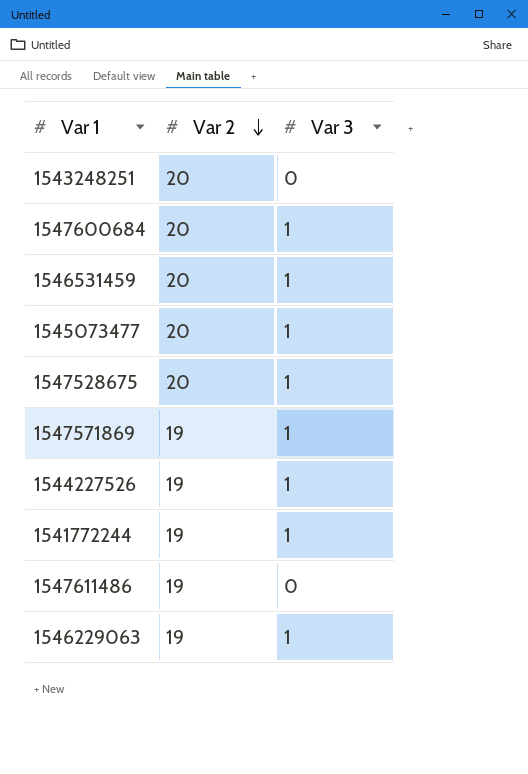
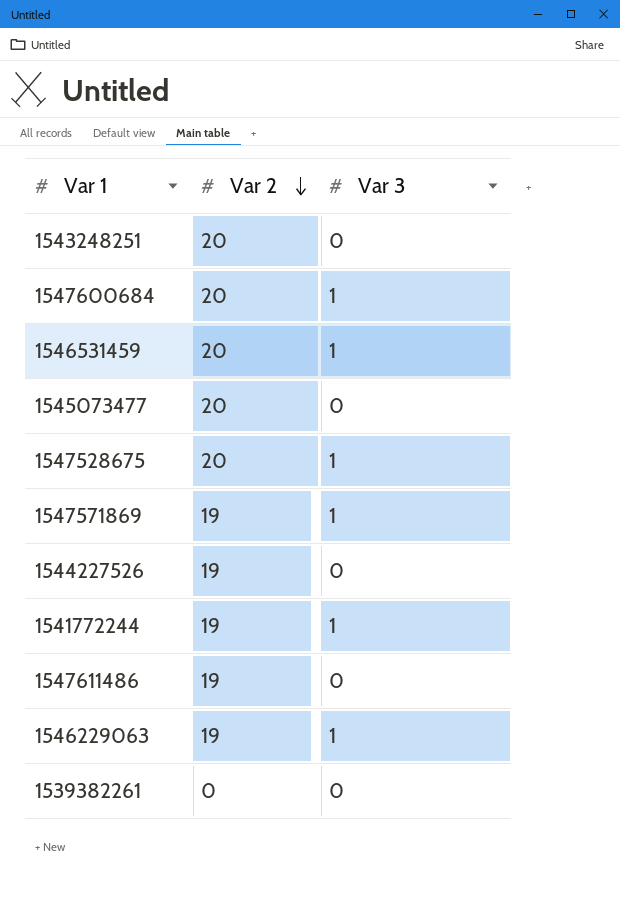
1545073477 | Var 3: 1 -> 0
1544227526 | Var 3: 1 -> 0
row 1539382261: none -> 0 | 0

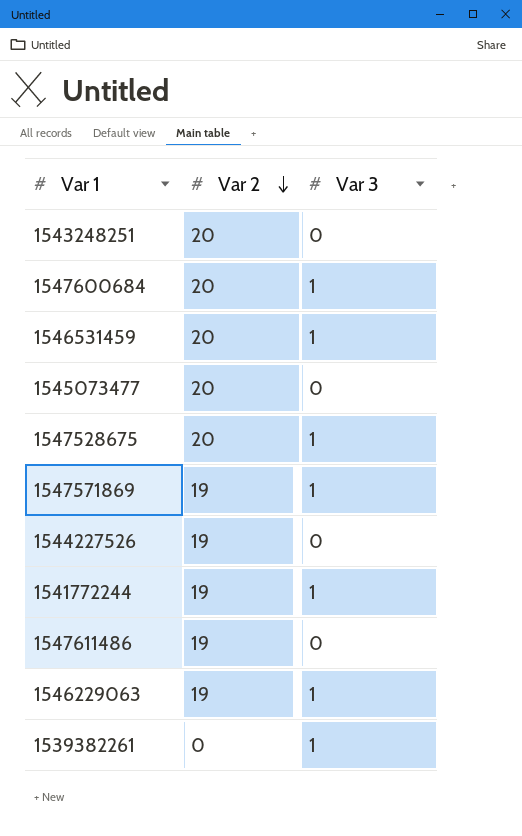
1539382261 | Var 3: 0 -> 1

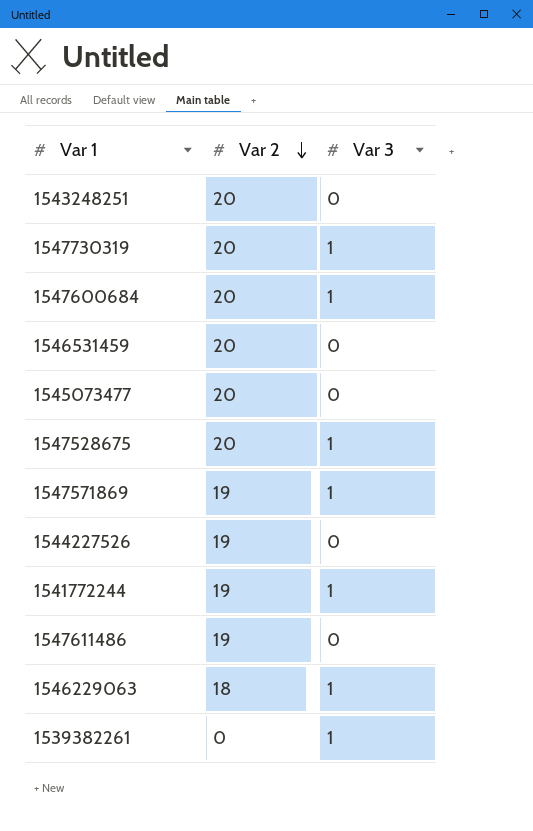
row 1547730319: none -> 20 | 1
1546531459 | Var 3: 1 -> 0
1546229063 | Var 2: 19 -> 18

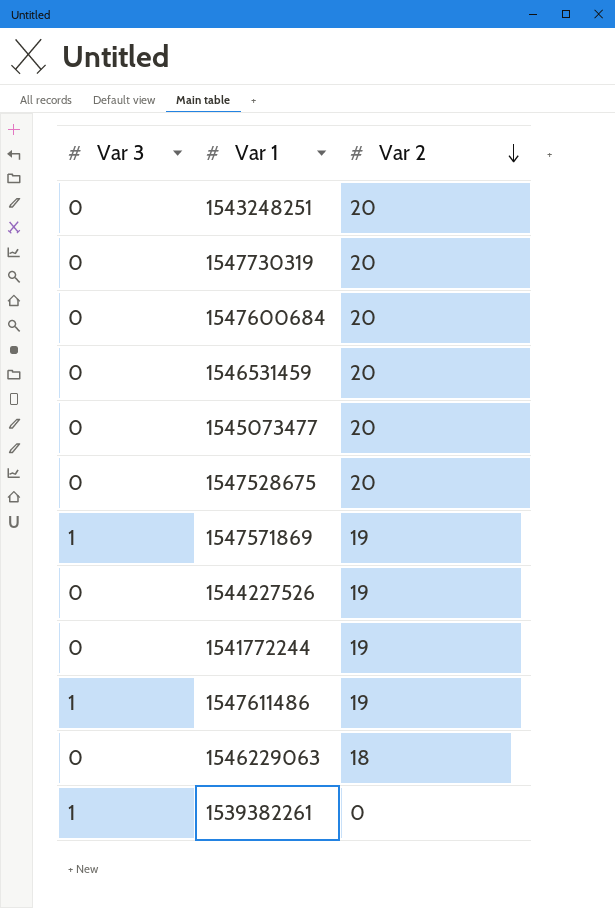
column Var 3 | position: 3 -> 1
1547730319 | Var 3: 1 -> 0
1547600684 | Var 3: 1 -> 0
1547528675 | Var 3: 1 -> 0
1541772244 | Var 3: 1 -> 0
1547611486 | Var 3: 0 -> 1
1546229063 | Var 3: 1 -> 0

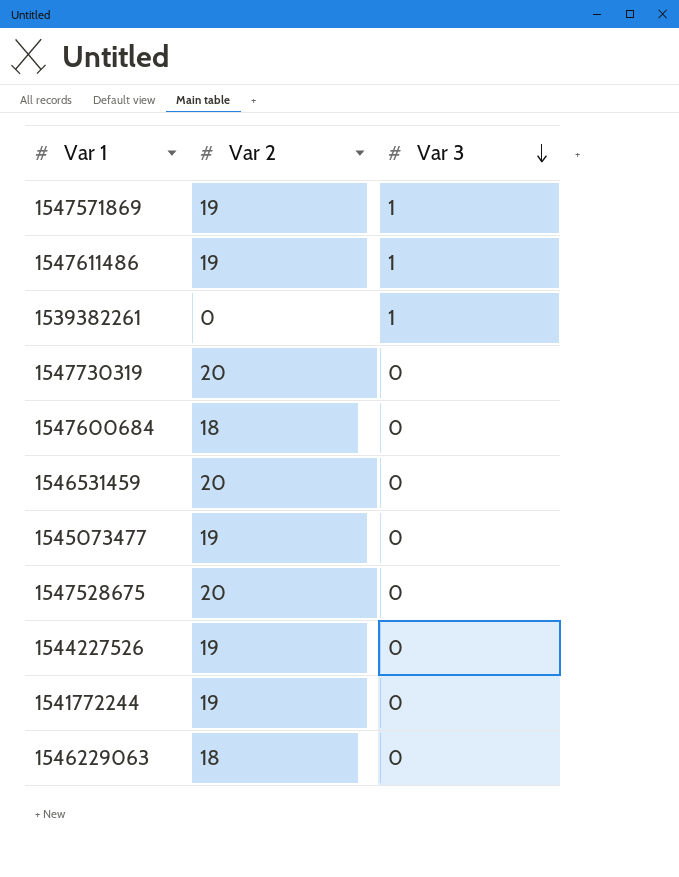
row order: Var 2 descending -> Var 3 descending
column Var 3 | position: 1 -> 3
row 1543248251: 0 | 20 -> none
1547600684 | Var 2: 20 -> 18
1545073477 | Var 2: 20 -> 19

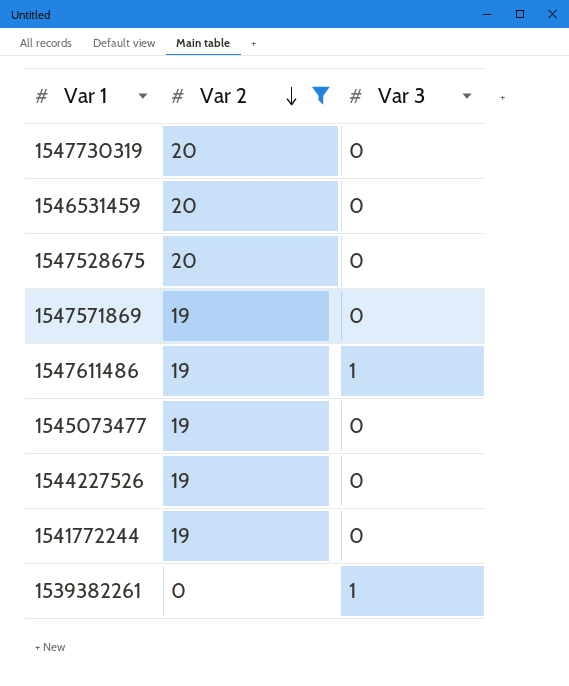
filter: none -> Var 2 != 18
row order: Var 3 descending -> Var 2 descending
1547571869 | Var 3: 1 -> 0

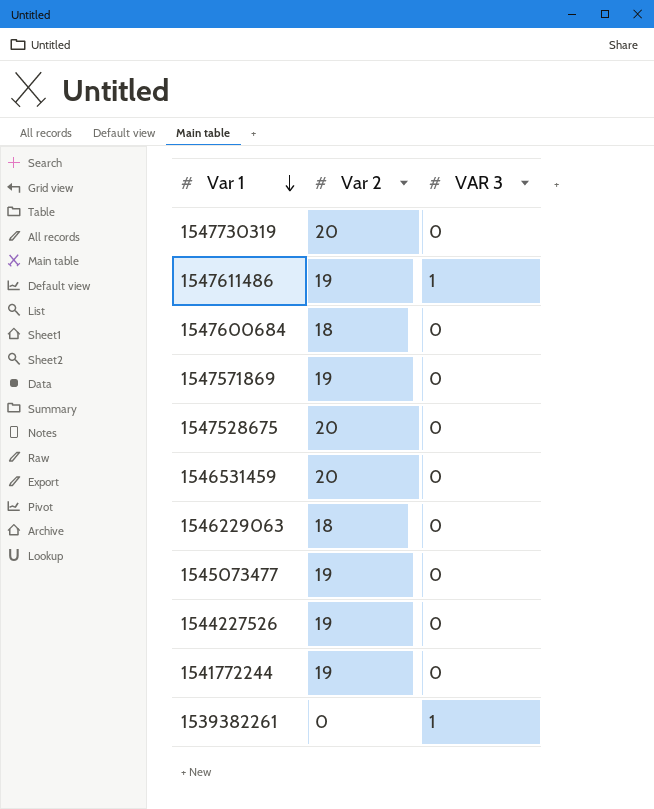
filter: Var 2 != 18 -> none
row order: Var 2 descending -> Var 1 descending
column name: Var 3 -> VAR 3

